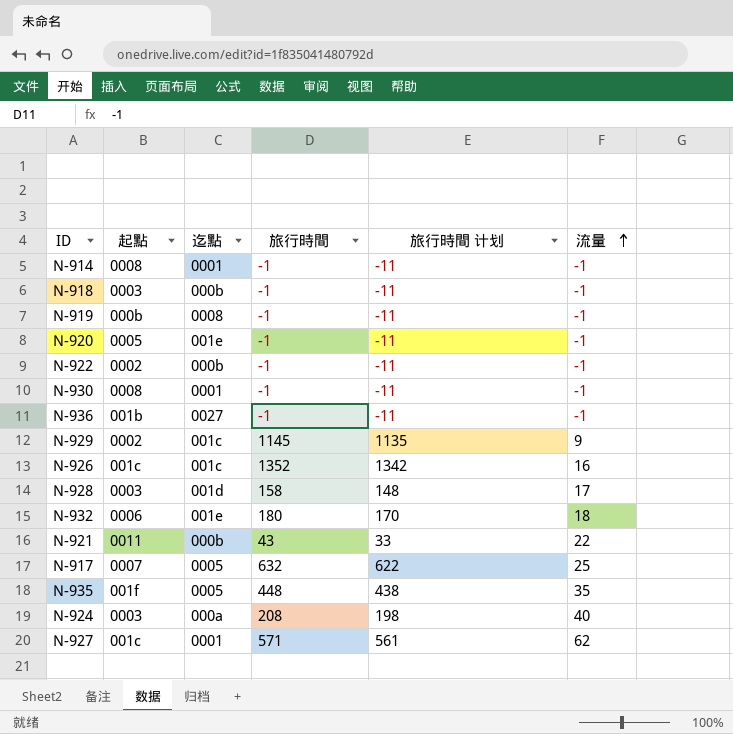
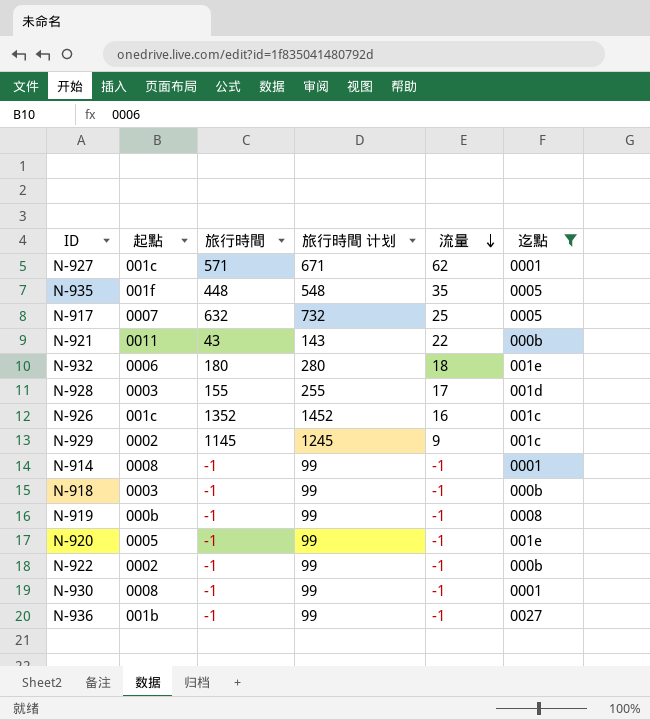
filter: none -> 迄點 != 000a
row order: 流量 ascending -> 流量 descending
column 旅行時間 计划 | formula: [旅行時間] - 10 -> [旅行時間] + 100
column 迄點 | position: 3 -> 6
N-928 | 旅行時間: 158 -> 155

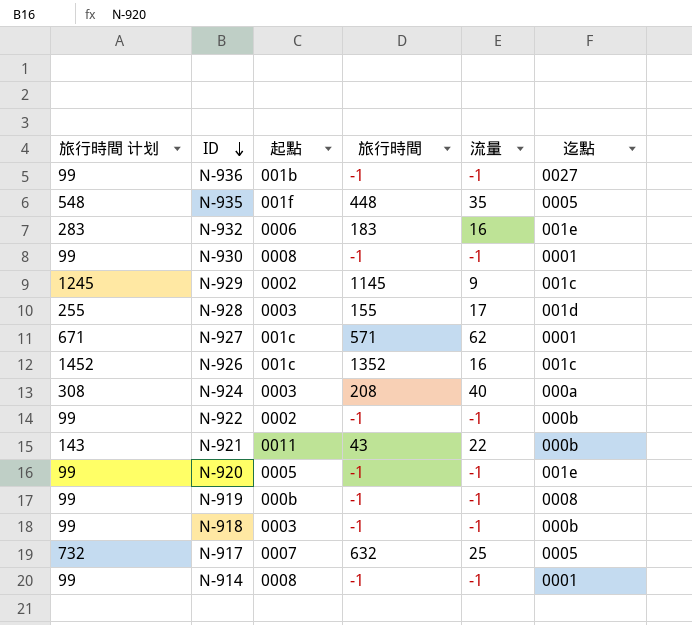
filter: 迄點 != 000a -> none
row order: 流量 descending -> ID descending
column 旅行時間 计划 | position: 4 -> 1
N-932 | 旅行時間 计划: 280 -> 283
N-932 | 旅行時間: 180 -> 183
N-932 | 流量: 18 -> 16

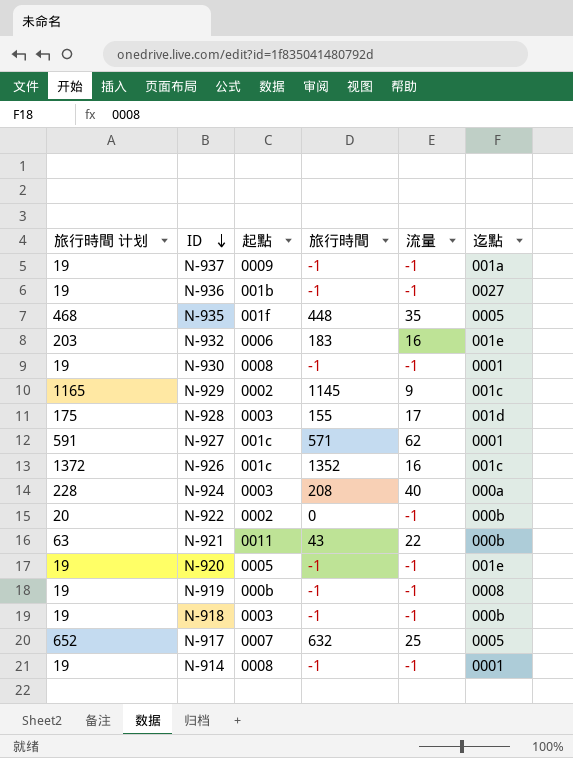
column 旅行時間 计划 | formula: [旅行時間] + 100 -> [旅行時間] + 20
row N-937: none -> 19 | 0009 | -1 | -1 | 001a
N-922 | 旅行時間: -1 -> 0

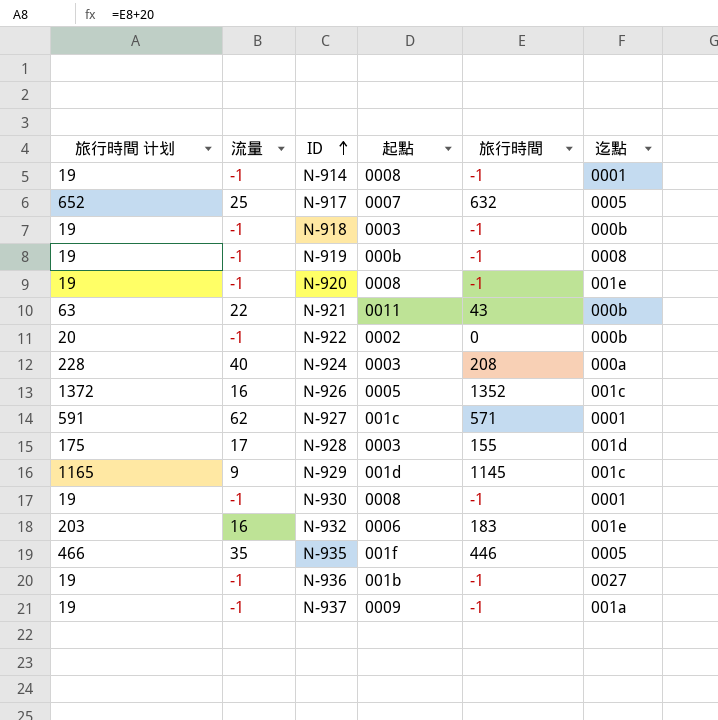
row order: ID descending -> ID ascending
column 流量 | position: 5 -> 2
N-920 | 起點: 0005 -> 0008
N-926 | 起點: 001c -> 0005
N-929 | 起點: 0002 -> 001d
N-935 | 旅行時間 计划: 468 -> 466
N-935 | 旅行時間: 448 -> 446

